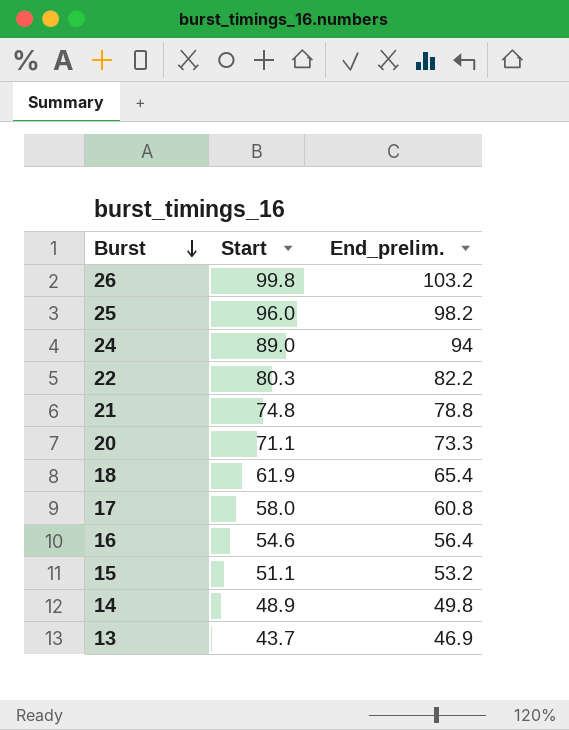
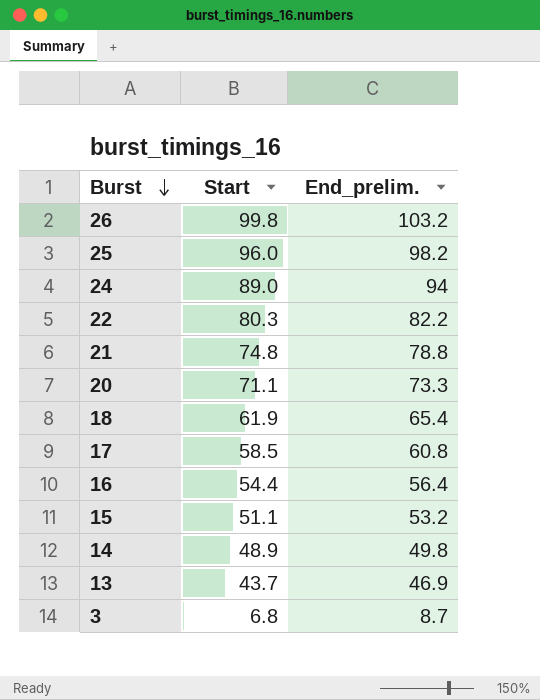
17 | Start: 58.0 -> 58.5
16 | Start: 54.6 -> 54.4
row 3: none -> 6.8 | 8.7

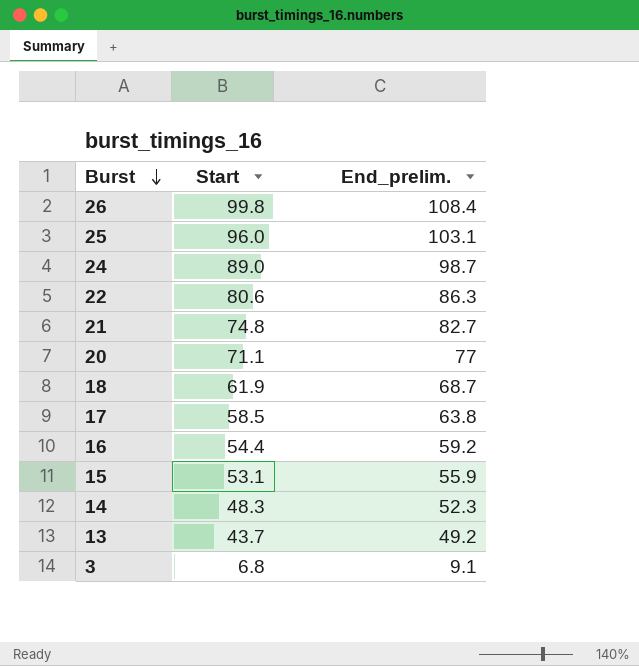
26 | End_prelim.: 103.2 -> 108.4
25 | End_prelim.: 98.2 -> 103.1
24 | End_prelim.: 94 -> 98.7
22 | Start: 80.3 -> 80.6
22 | End_prelim.: 82.2 -> 86.3
21 | End_prelim.: 78.8 -> 82.7
20 | End_prelim.: 73.3 -> 77
18 | End_prelim.: 65.4 -> 68.7
17 | End_prelim.: 60.8 -> 63.8
16 | End_prelim.: 56.4 -> 59.2
15 | Start: 51.1 -> 53.1
15 | End_prelim.: 53.2 -> 55.9
14 | Start: 48.9 -> 48.3
14 | End_prelim.: 49.8 -> 52.3
13 | End_prelim.: 46.9 -> 49.2
3 | End_prelim.: 8.7 -> 9.1

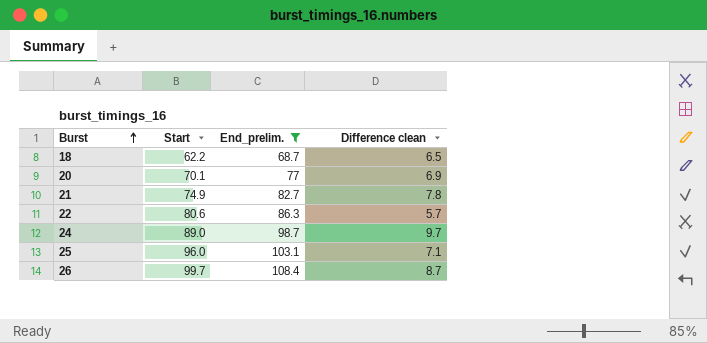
filter: none -> End_prelim. >= 68.7
row order: Burst descending -> Burst ascending
column Difference clean | formula: none -> [End_prelim.] - [Start]
18 | Start: 61.9 -> 62.2
20 | Start: 71.1 -> 70.1
21 | Start: 74.8 -> 74.9
26 | Start: 99.8 -> 99.7

